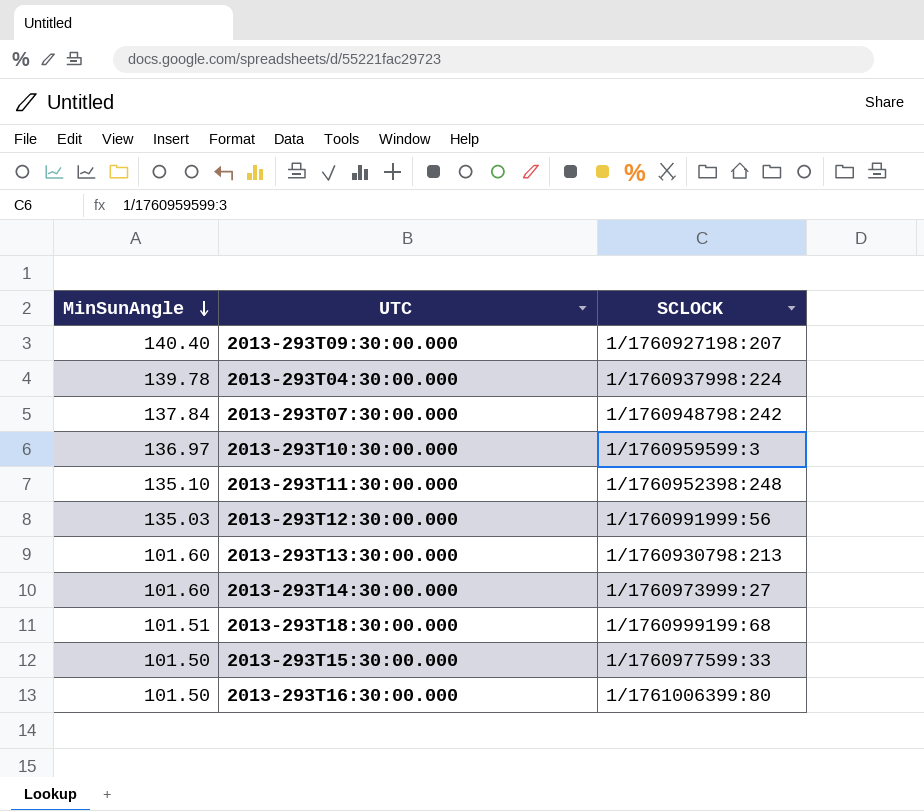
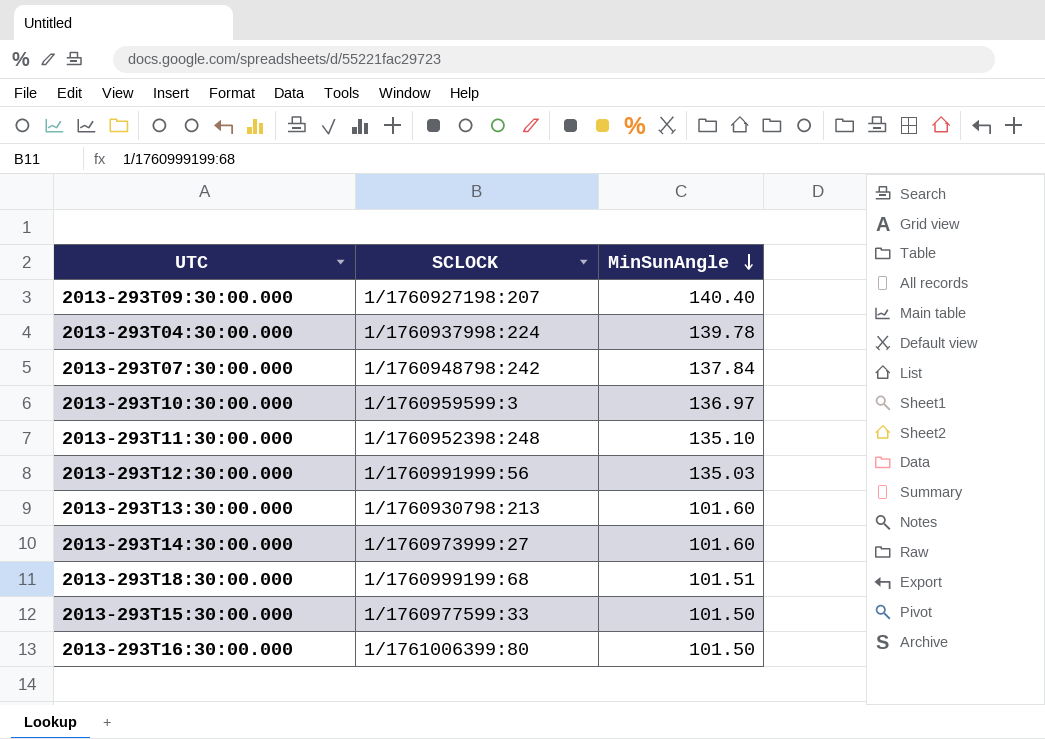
column MinSunAngle | position: 1 -> 3

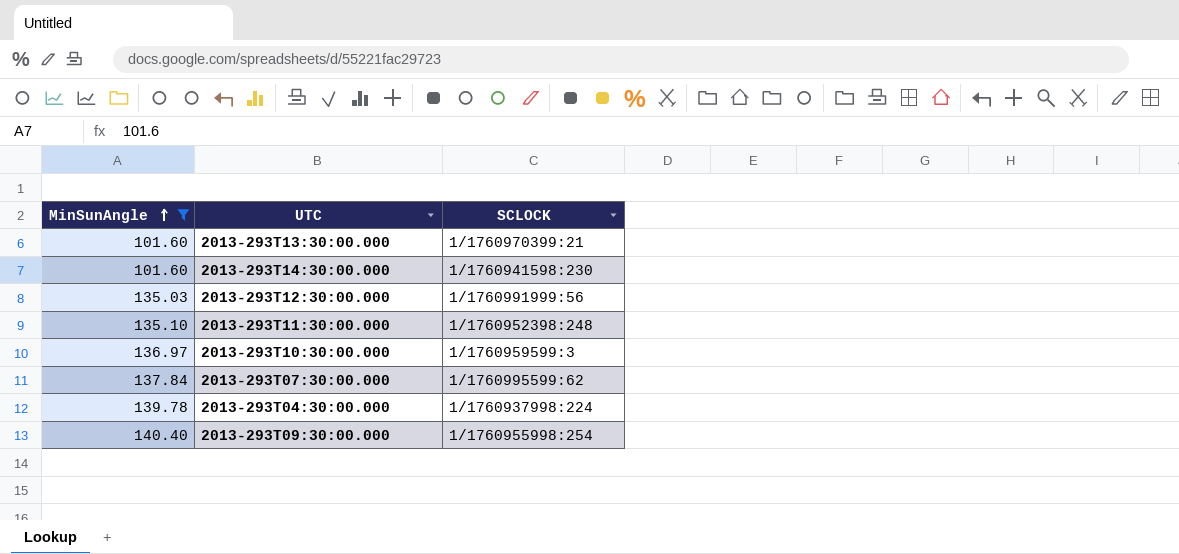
filter: none -> MinSunAngle >= 101.60
row order: MinSunAngle descending -> MinSunAngle ascending
column MinSunAngle | position: 3 -> 1
2013-293T13:30:00.000 | SCLOCK: 1/1760930798:213 -> 1/1760970399:21
2013-293T14:30:00.000 | SCLOCK: 1/1760973999:27 -> 1/1760941598:230
2013-293T07:30:00.000 | SCLOCK: 1/1760948798:242 -> 1/1760995599:62
2013-293T09:30:00.000 | SCLOCK: 1/1760927198:207 -> 1/1760955998:254

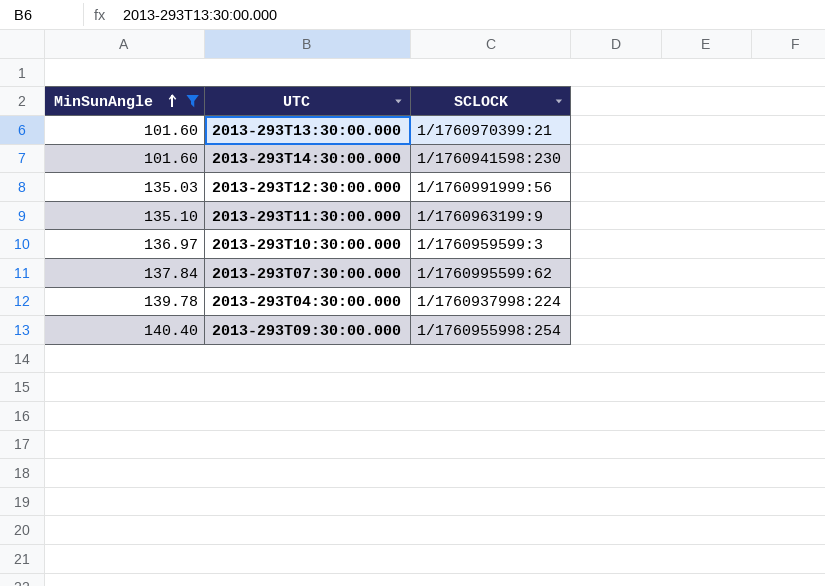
2013-293T11:30:00.000 | SCLOCK: 1/1760952398:248 -> 1/1760963199:9

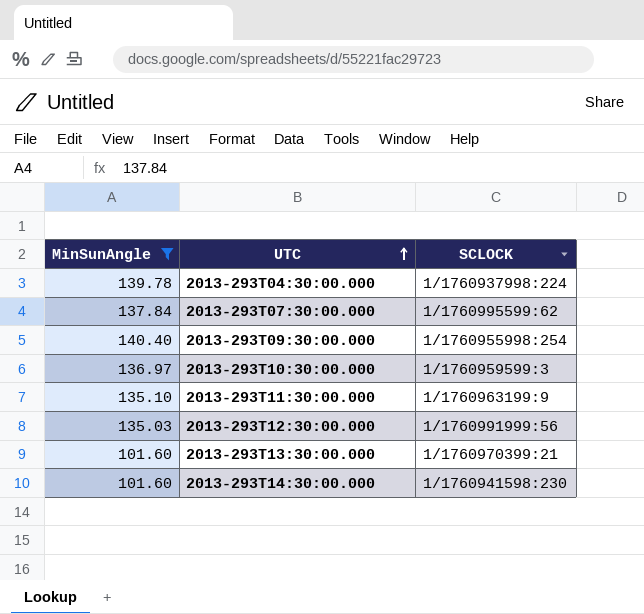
row order: MinSunAngle ascending -> UTC ascending

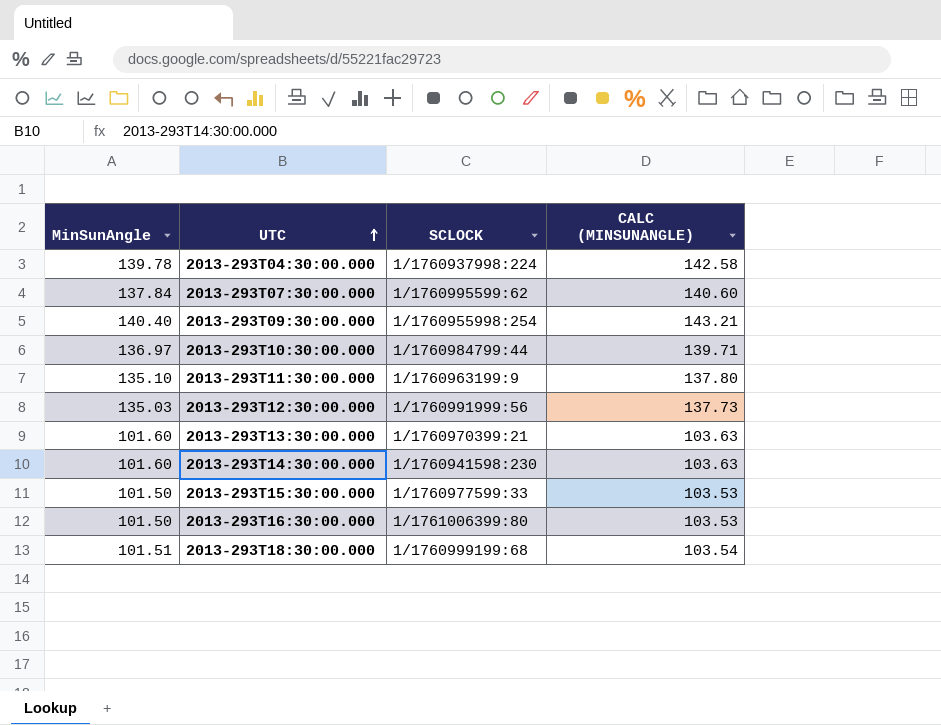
filter: MinSunAngle >= 101.60 -> none
column CALC (MINSUNANGLE) | formula: none -> [MinSunAngle] * 1.02
2013-293T10:30:00.000 | SCLOCK: 1/1760959599:3 -> 1/1760984799:44

